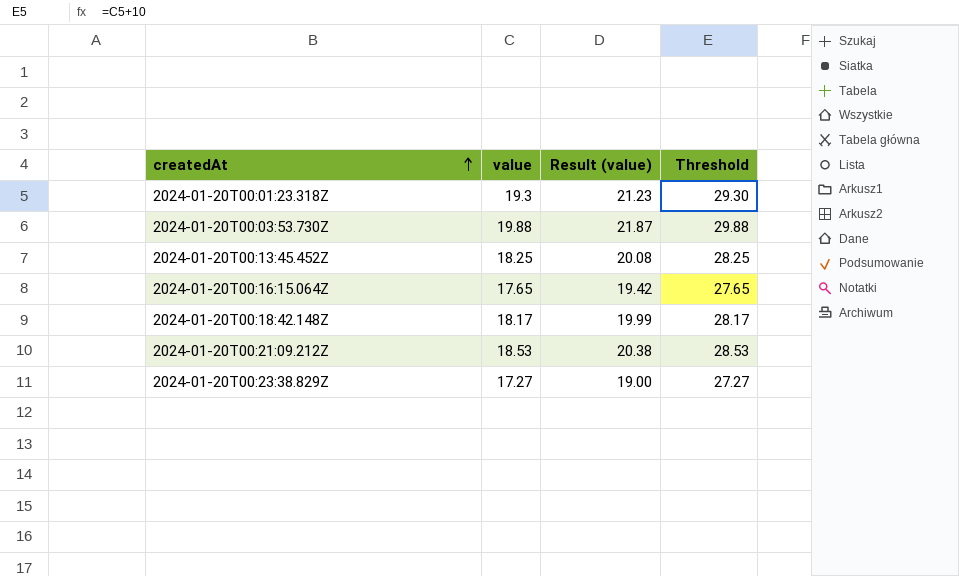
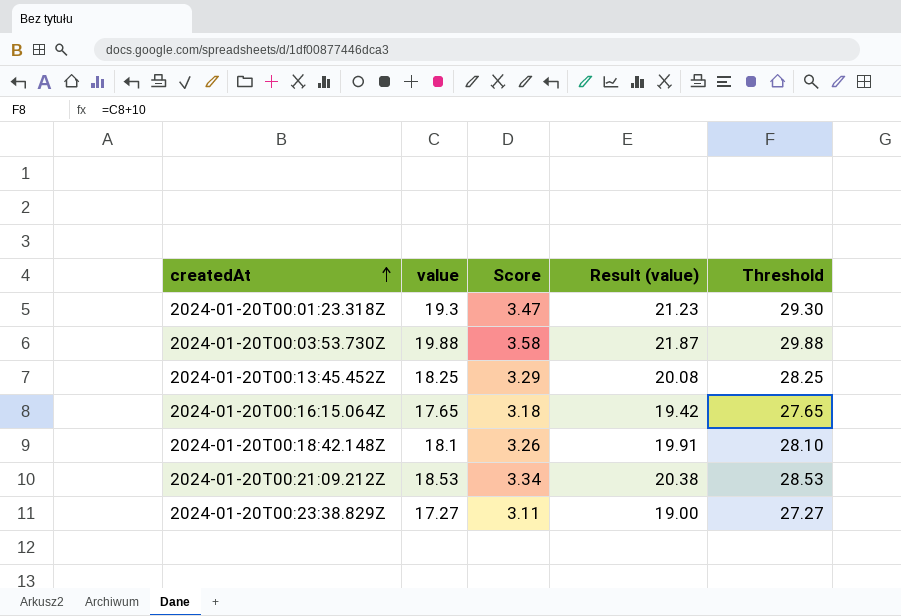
column Score | formula: none -> [value] * 0.18
2024-01-20T00:18:42.148Z | value: 18.17 -> 18.1
2024-01-20T00:18:42.148Z | Result (value): 19.99 -> 19.91
2024-01-20T00:18:42.148Z | Threshold: 28.17 -> 28.10

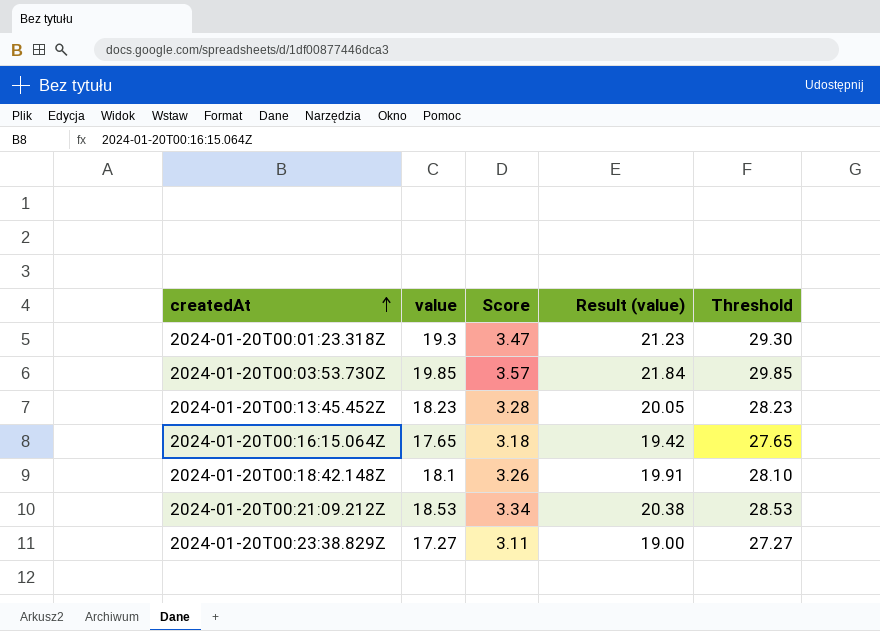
2024-01-20T00:03:53.730Z | value: 19.88 -> 19.85
2024-01-20T00:03:53.730Z | Score: 3.58 -> 3.57
2024-01-20T00:03:53.730Z | Result (value): 21.87 -> 21.84
2024-01-20T00:03:53.730Z | Threshold: 29.88 -> 29.85
2024-01-20T00:13:45.452Z | value: 18.25 -> 18.23
2024-01-20T00:13:45.452Z | Score: 3.29 -> 3.28
2024-01-20T00:13:45.452Z | Result (value): 20.08 -> 20.05
2024-01-20T00:13:45.452Z | Threshold: 28.25 -> 28.23

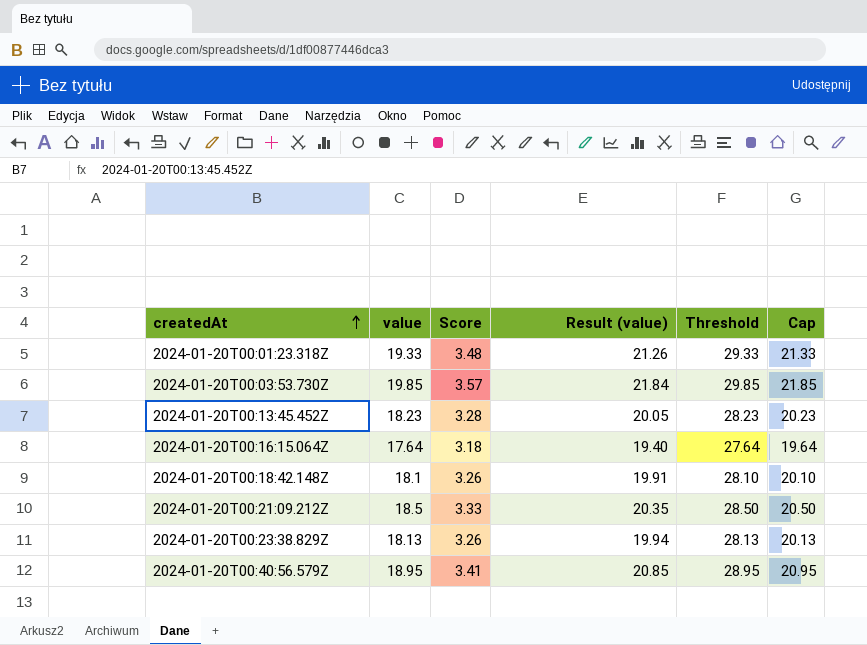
column Cap | formula: none -> [value] + 2
2024-01-20T00:01:23.318Z | value: 19.3 -> 19.33
2024-01-20T00:01:23.318Z | Score: 3.47 -> 3.48
2024-01-20T00:01:23.318Z | Result (value): 21.23 -> 21.26
2024-01-20T00:01:23.318Z | Threshold: 29.30 -> 29.33
2024-01-20T00:16:15.064Z | value: 17.65 -> 17.64
2024-01-20T00:16:15.064Z | Result (value): 19.42 -> 19.40
2024-01-20T00:16:15.064Z | Threshold: 27.65 -> 27.64
2024-01-20T00:21:09.212Z | value: 18.53 -> 18.5
2024-01-20T00:21:09.212Z | Score: 3.34 -> 3.33
2024-01-20T00:21:09.212Z | Result (value): 20.38 -> 20.35
2024-01-20T00:21:09.212Z | Threshold: 28.53 -> 28.50
2024-01-20T00:23:38.829Z | value: 17.27 -> 18.13
2024-01-20T00:23:38.829Z | Score: 3.11 -> 3.26
2024-01-20T00:23:38.829Z | Result (value): 19.00 -> 19.94
2024-01-20T00:23:38.829Z | Threshold: 27.27 -> 28.13
row 2024-01-20T00:40:56.579Z: none -> 18.95 | 3.41 | 20.85 | 28.95 | 20.95

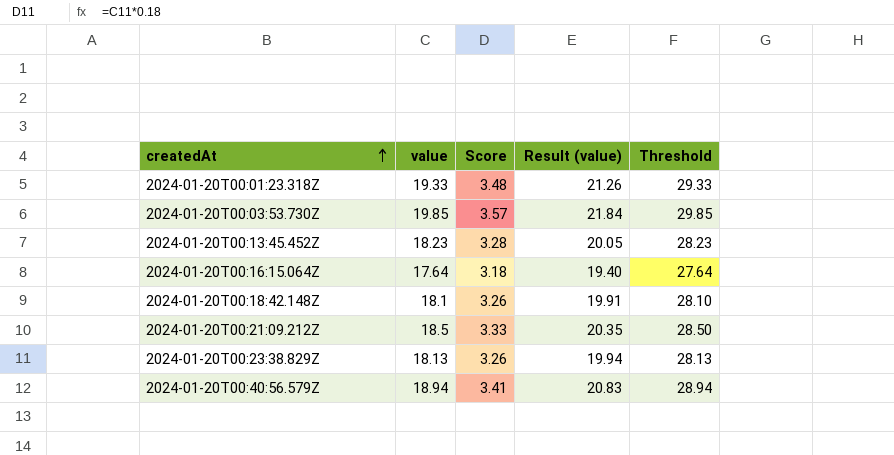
column Cap | formula: [value] + 2 -> none
2024-01-20T00:40:56.579Z | value: 18.95 -> 18.94
2024-01-20T00:40:56.579Z | Result (value): 20.85 -> 20.83
2024-01-20T00:40:56.579Z | Threshold: 28.95 -> 28.94

